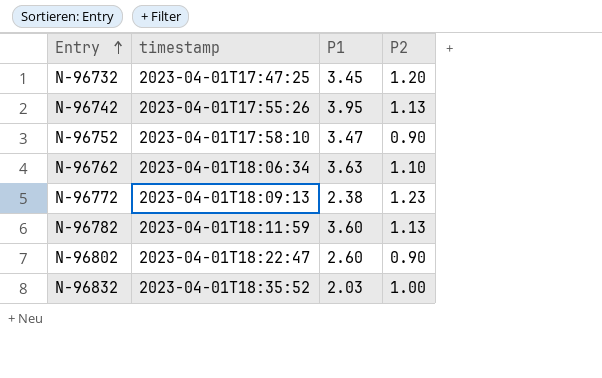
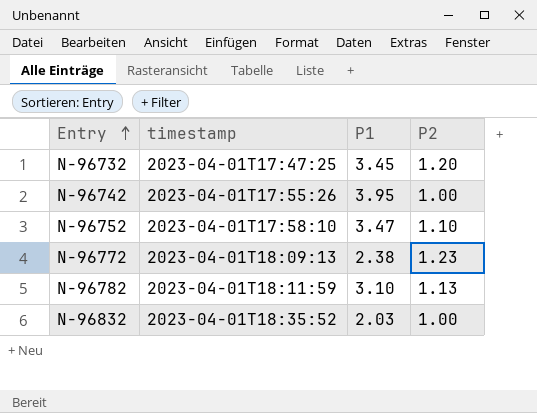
row N-96762: 2023-04-01T18:06:34 | 3.63 | 1.10 -> none
row N-96802: 2023-04-01T18:22:47 | 2.60 | 0.90 -> none
N-96742 | P2: 1.13 -> 1.00
N-96752 | P2: 0.90 -> 1.10
N-96782 | P1: 3.60 -> 3.10

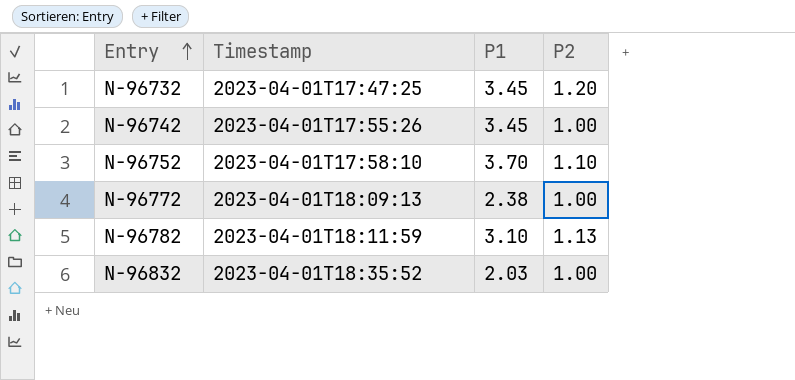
column name: timestamp -> Timestamp
N-96742 | P1: 3.95 -> 3.45
N-96752 | P1: 3.47 -> 3.70
N-96772 | P2: 1.23 -> 1.00

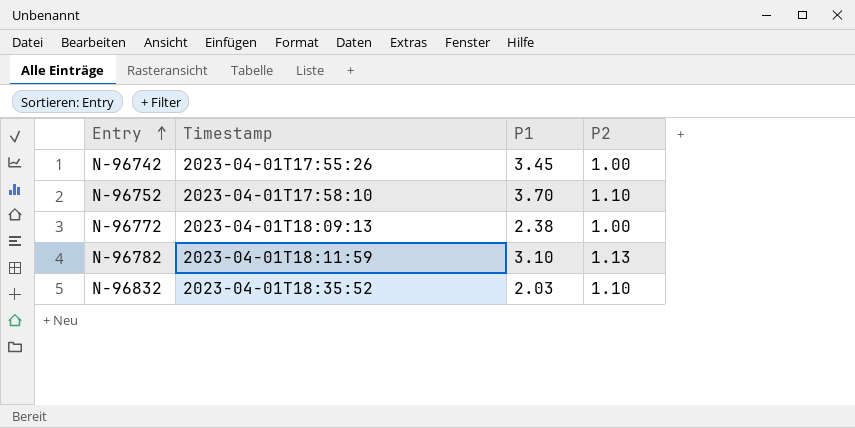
row N-96732: 2023-04-01T17:47:25 | 3.45 | 1.20 -> none
N-96832 | P2: 1.00 -> 1.10

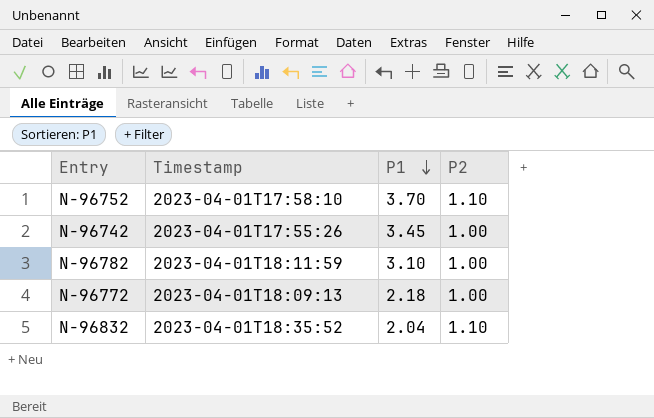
row order: Entry ascending -> P1 descending
N-96782 | P2: 1.13 -> 1.00
N-96772 | P1: 2.38 -> 2.18
N-96832 | P1: 2.03 -> 2.04

